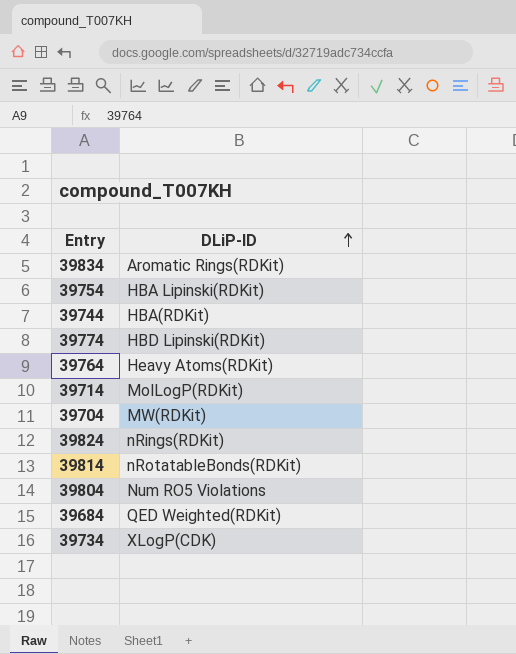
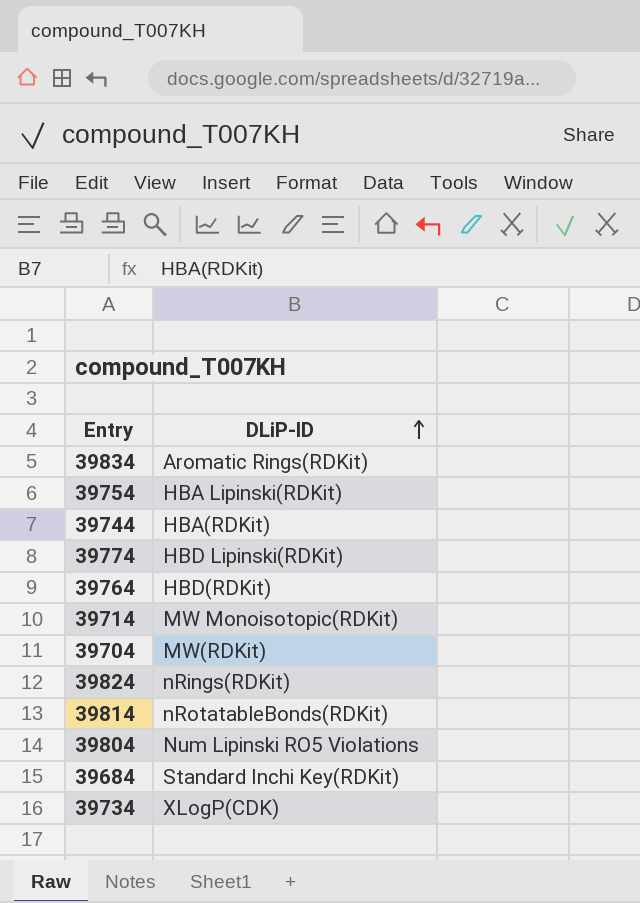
39764 | DLiP-ID: Heavy Atoms(RDKit) -> HBD(RDKit)
39714 | DLiP-ID: MolLogP(RDKit) -> MW Monoisotopic(RDKit)
39804 | DLiP-ID: Num RO5 Violations -> Num Lipinski RO5 Violations
39684 | DLiP-ID: QED Weighted(RDKit) -> Standard Inchi Key(RDKit)

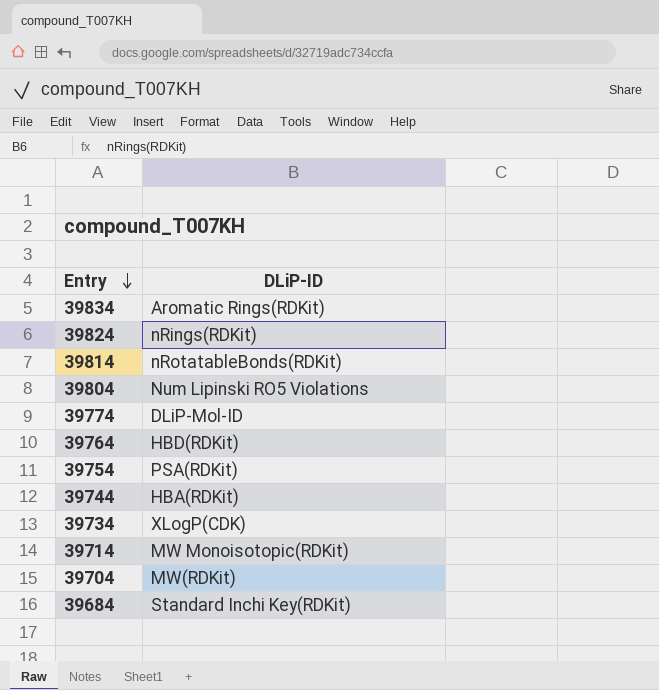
row order: DLiP-ID ascending -> Entry descending
39774 | DLiP-ID: HBD Lipinski(RDKit) -> DLiP-Mol-ID
39754 | DLiP-ID: HBA Lipinski(RDKit) -> PSA(RDKit)

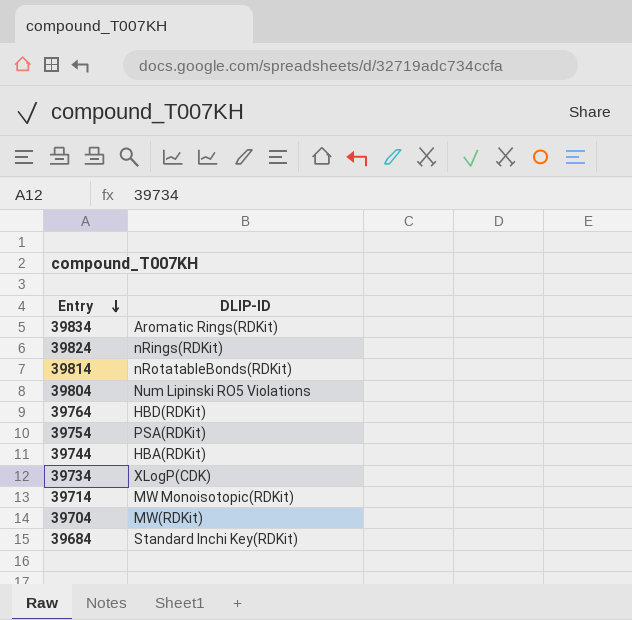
column name: DLiP-ID -> DLIP-ID
row 39774: DLiP-Mol-ID -> none

